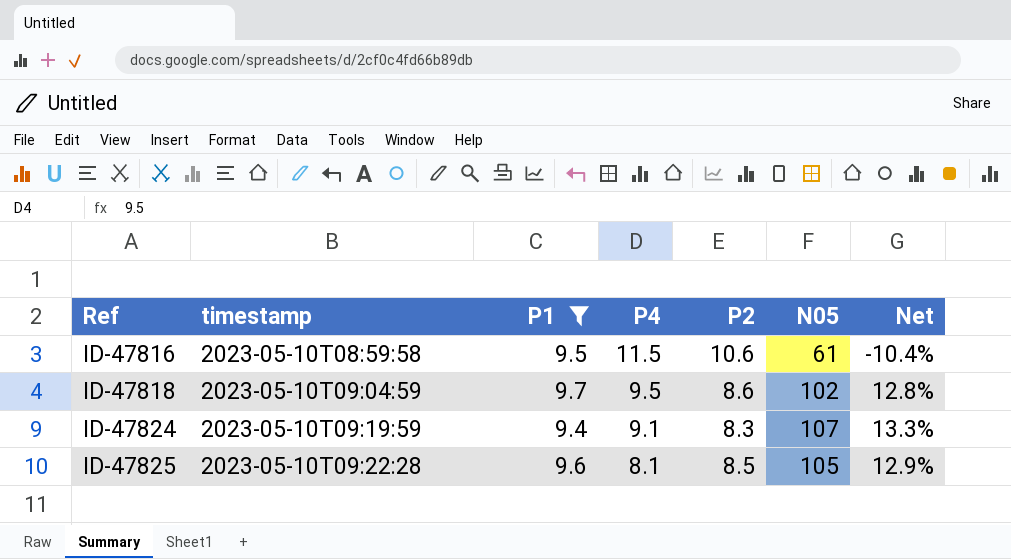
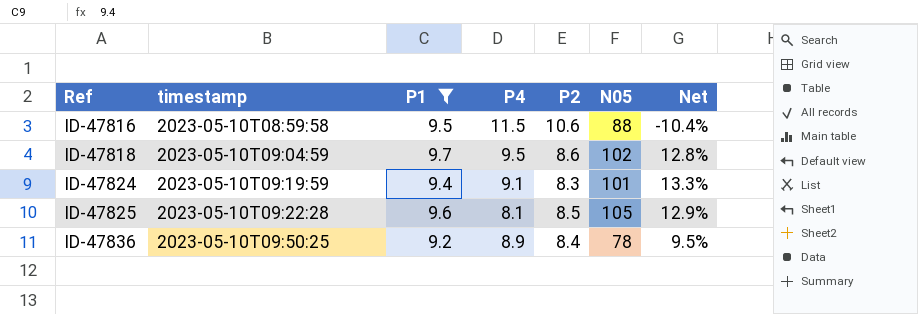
ID-47816 | N05: 61 -> 88
ID-47824 | N05: 107 -> 101
row ID-47836: none -> 2023-05-10T09:50:25 | 9.2 | 8.9 | 8.4 | 78 | 9.5%

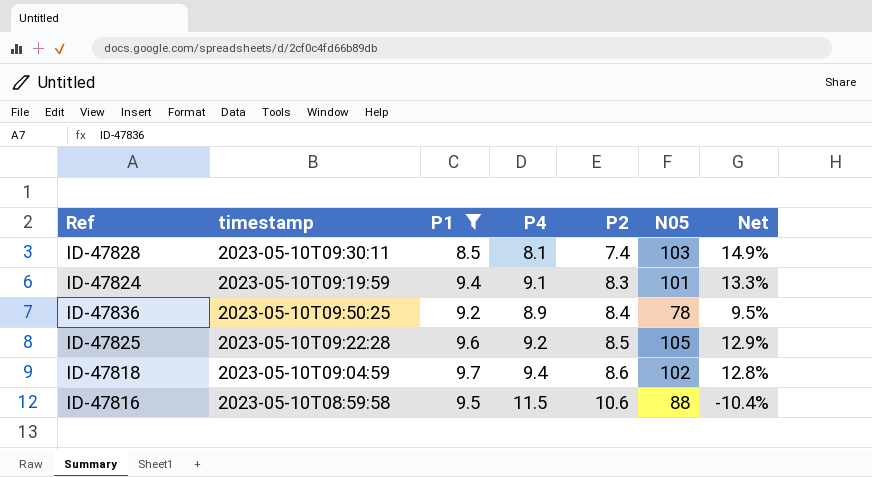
row order: Ref ascending -> P2 ascending
row ID-47828: none -> 2023-05-10T09:30:11 | 8.5 | 8.1 | 7.4 | 103 | 14.9%
ID-47825 | P4: 8.1 -> 9.2
ID-47818 | P4: 9.5 -> 9.4

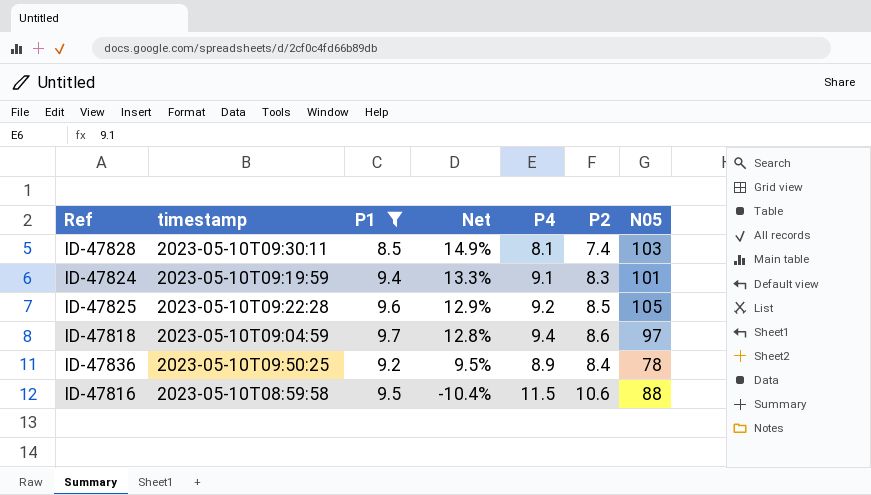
row order: P2 ascending -> Net descending
column Net | position: 7 -> 4
ID-47818 | N05: 102 -> 97

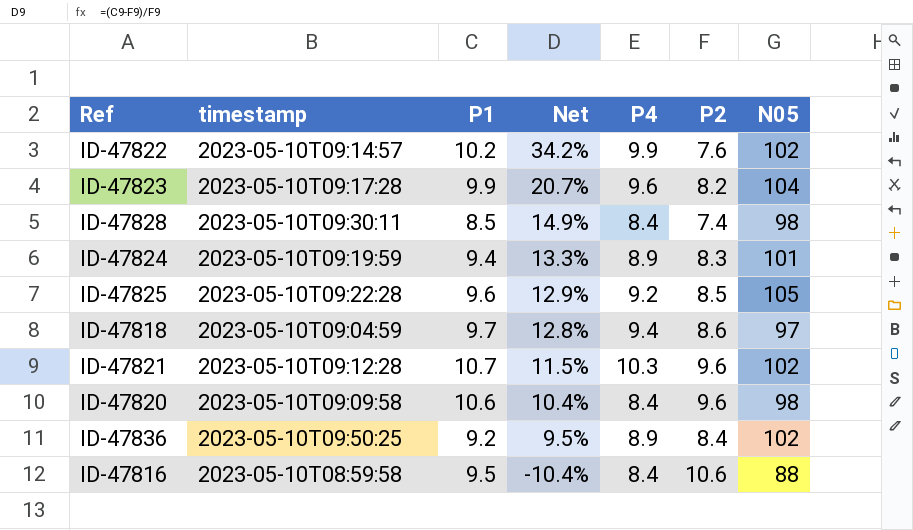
filter: P1 <= 9.7 -> none
ID-47828 | P4: 8.1 -> 8.4
ID-47828 | N05: 103 -> 98
ID-47824 | P4: 9.1 -> 8.9
ID-47836 | N05: 78 -> 102
ID-47816 | P4: 11.5 -> 8.4

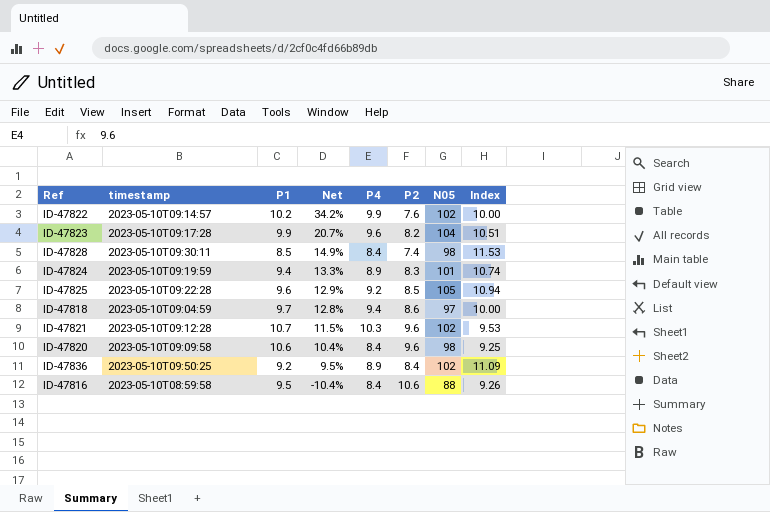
column Index | formula: none -> [N05] / [P1]

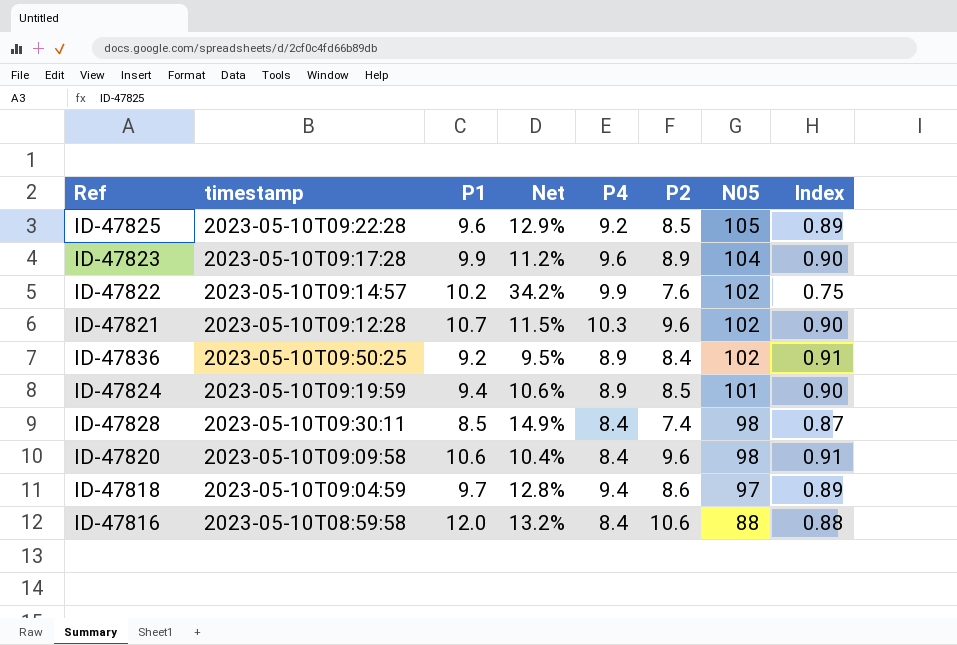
row order: Net descending -> N05 descending
column Index | formula: [N05] / [P1] -> [P2] / [P1]
ID-47823 | Net: 20.7% -> 11.2%
ID-47823 | P2: 8.2 -> 8.9
ID-47824 | Net: 13.3% -> 10.6%
ID-47824 | P2: 8.3 -> 8.5
ID-47816 | P1: 9.5 -> 12.0
ID-47816 | Net: -10.4% -> 13.2%

